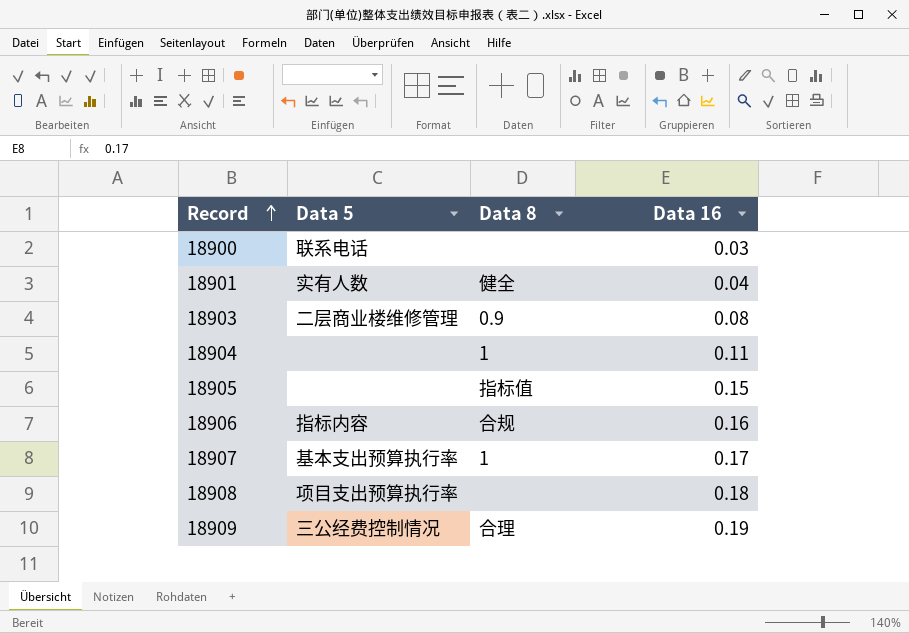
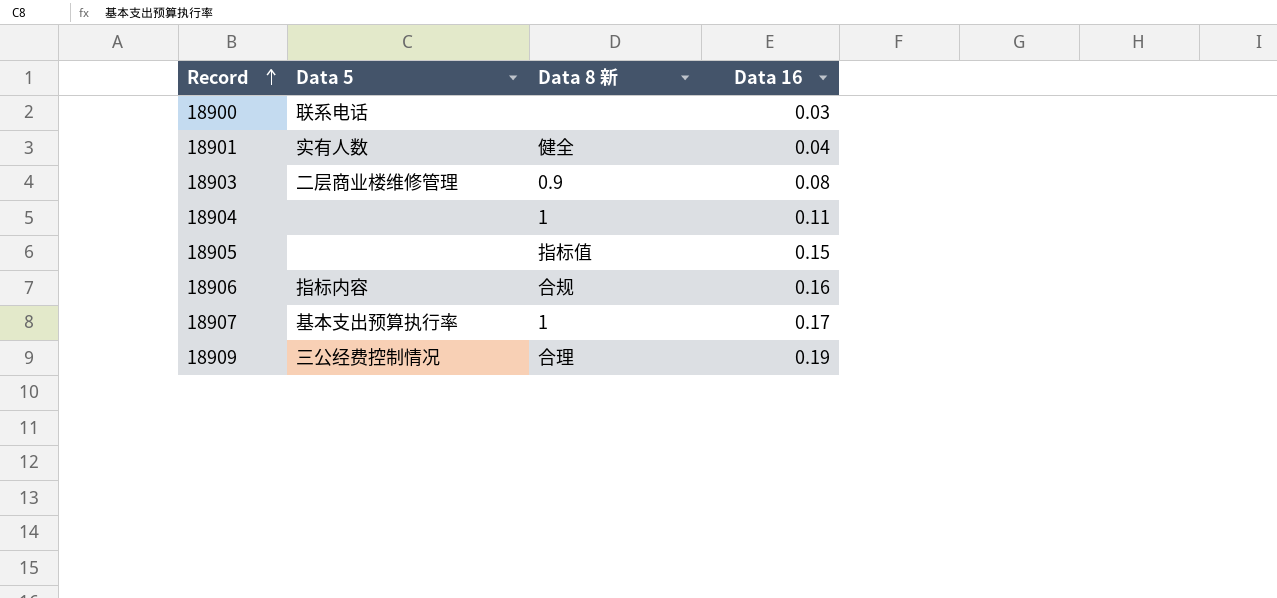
column name: Data 8 -> Data 8 新
row 18908: 项目支出预算执行率 | none | 0.18 -> none

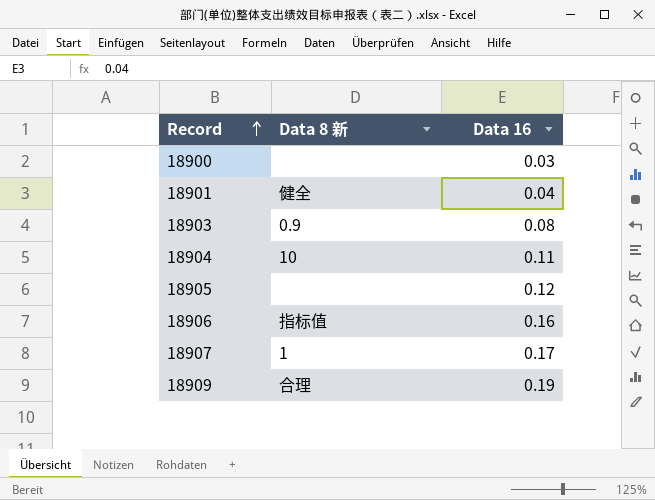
column Data 5 | position: 2 -> none
18904 | Data 8 新: 1 -> 10
18905 | Data 8 新: 指标值 -> none
18905 | Data 16: 0.15 -> 0.12
18906 | Data 8 新: 合规 -> 指标值

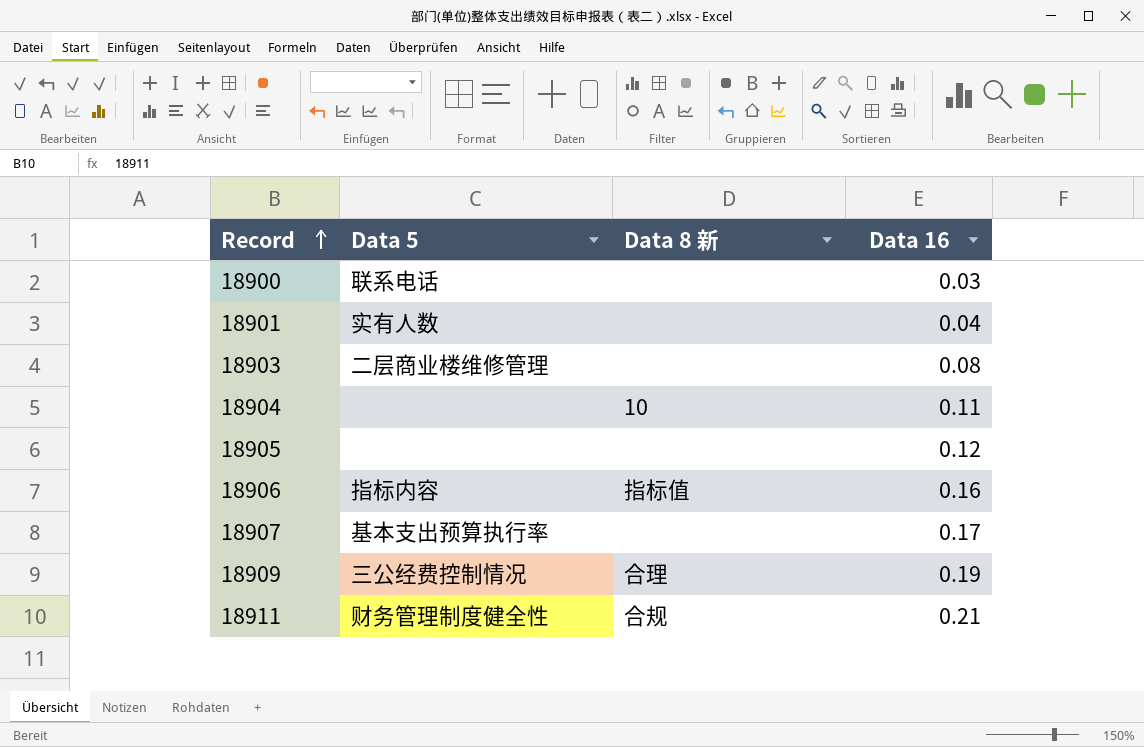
column Data 5 | position: none -> 2
18901 | Data 8 新: 健全 -> none
18903 | Data 8 新: 0.9 -> none
18907 | Data 8 新: 1 -> none
row 18911: none -> 财务管理制度健全性 | 合规 | 0.21

